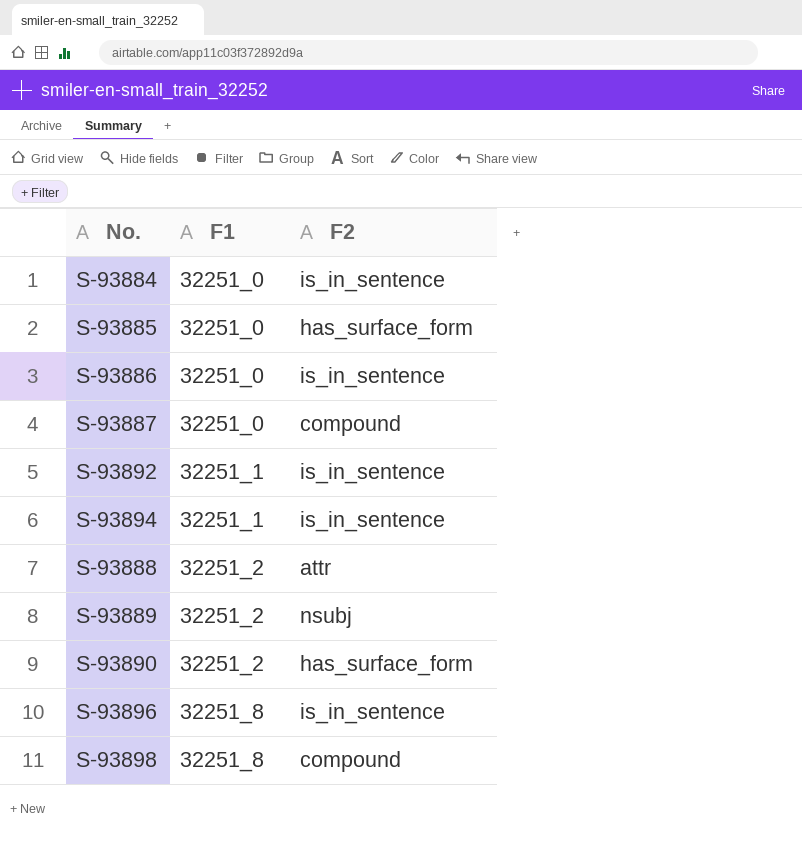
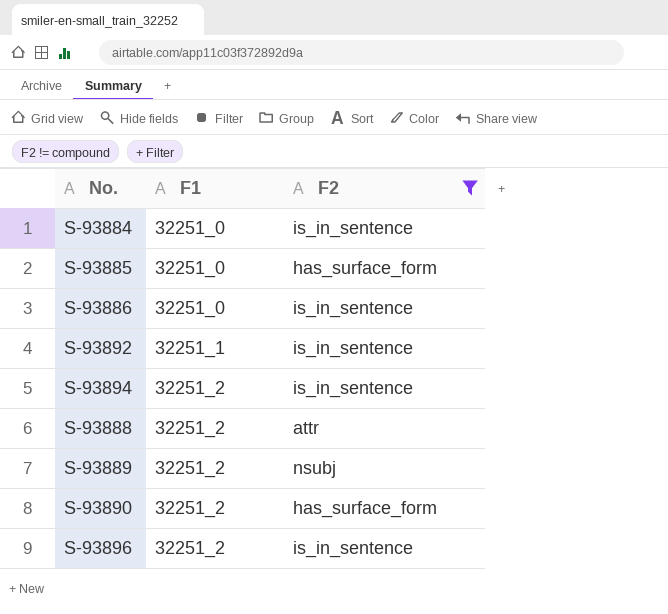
filter: none -> F2 != compound
S-93894 | F1: 32251_1 -> 32251_2
S-93896 | F1: 32251_8 -> 32251_2

